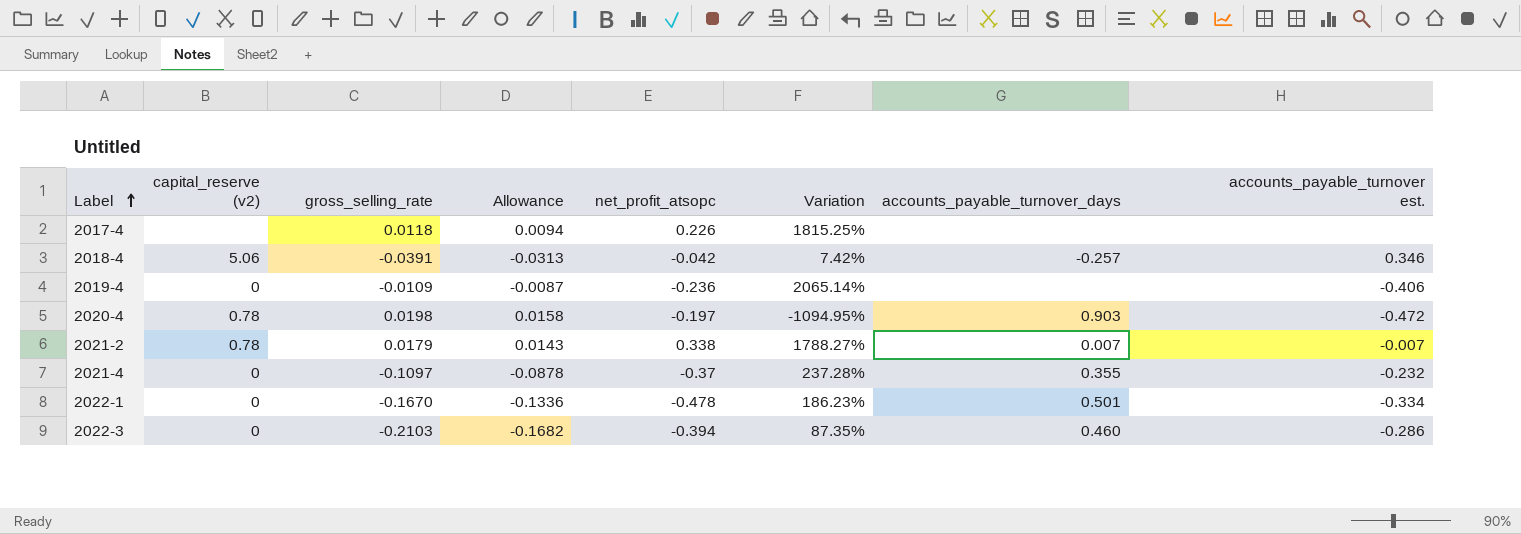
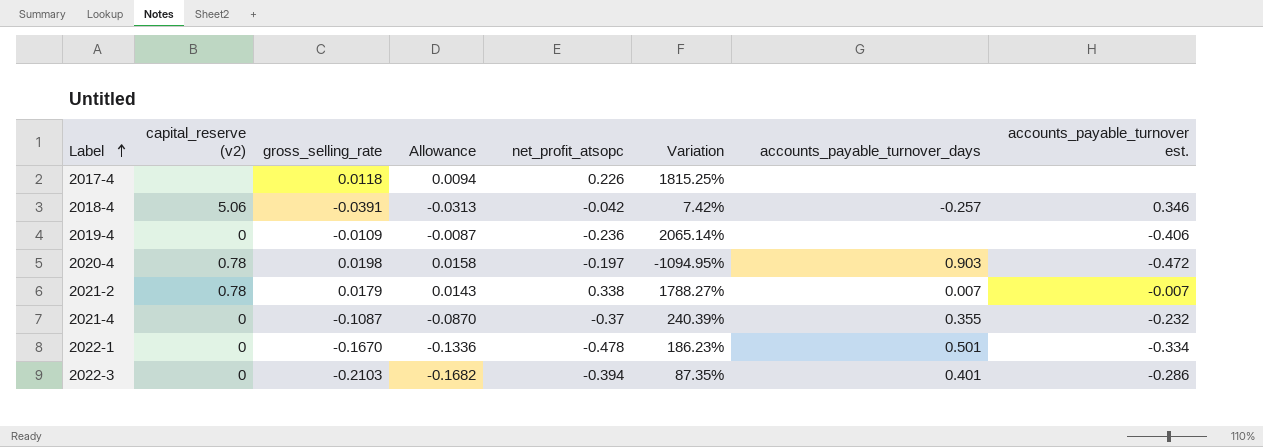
2021-4 | gross_selling_rate: -0.1097 -> -0.1087
2021-4 | Allowance: -0.0878 -> -0.0870
2021-4 | Variation: 237.28% -> 240.39%
2022-3 | accounts_payable_turnover_days: 0.460 -> 0.401

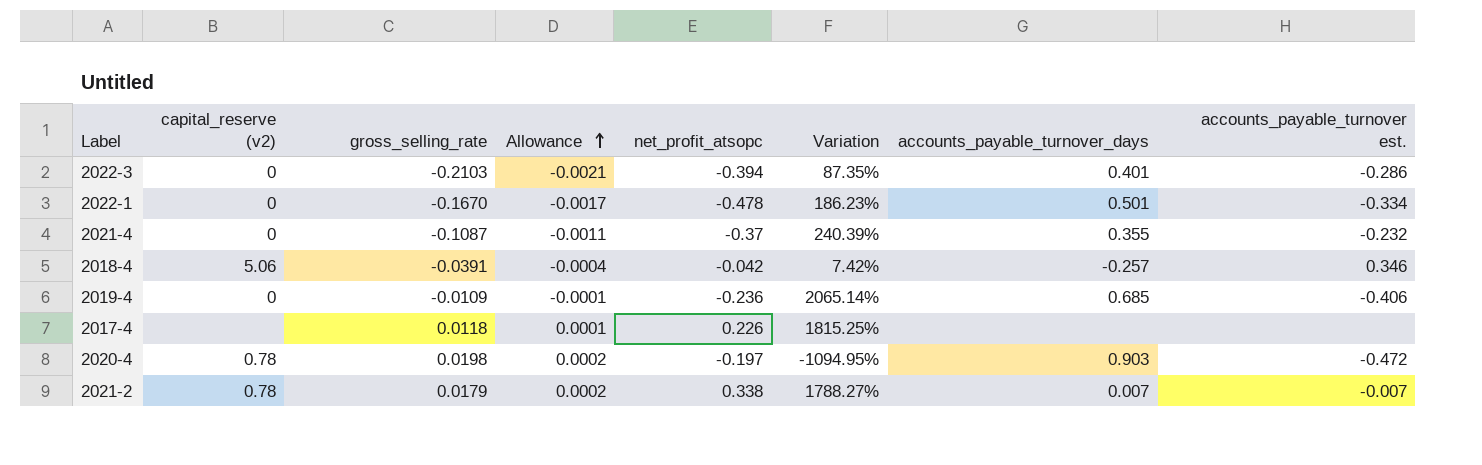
row order: Label ascending -> Allowance ascending
column Allowance | formula: [gross_selling_rate] * 0.8 -> [gross_selling_rate] * 0.01
2019-4 | accounts_payable_turnover_days: none -> 0.685

